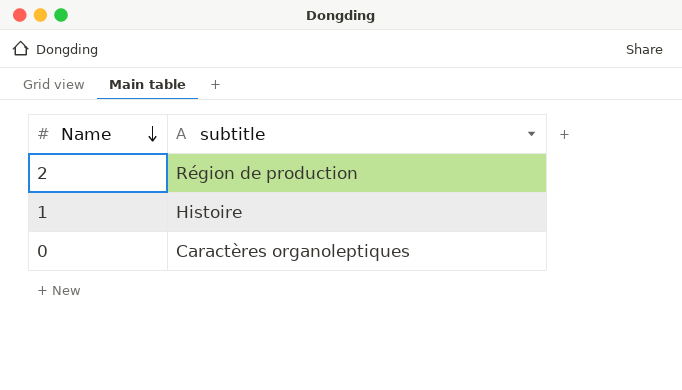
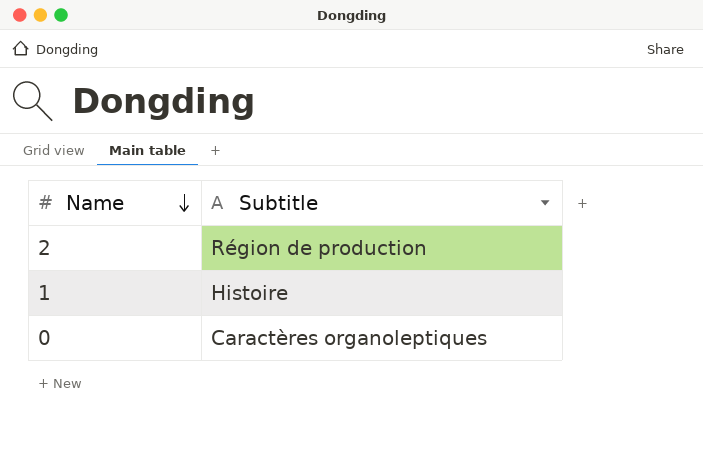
column name: subtitle -> Subtitle

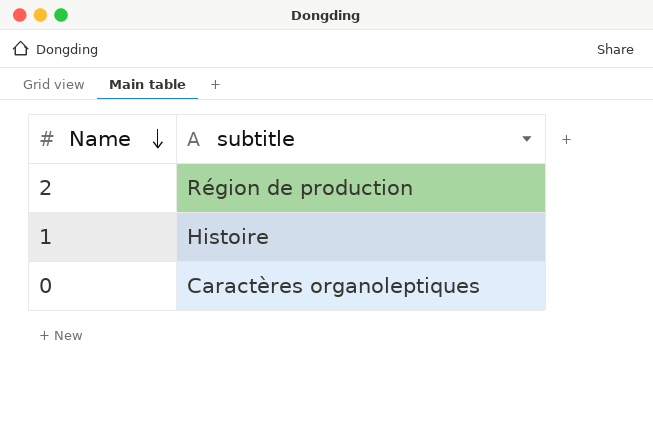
column name: Subtitle -> subtitle

